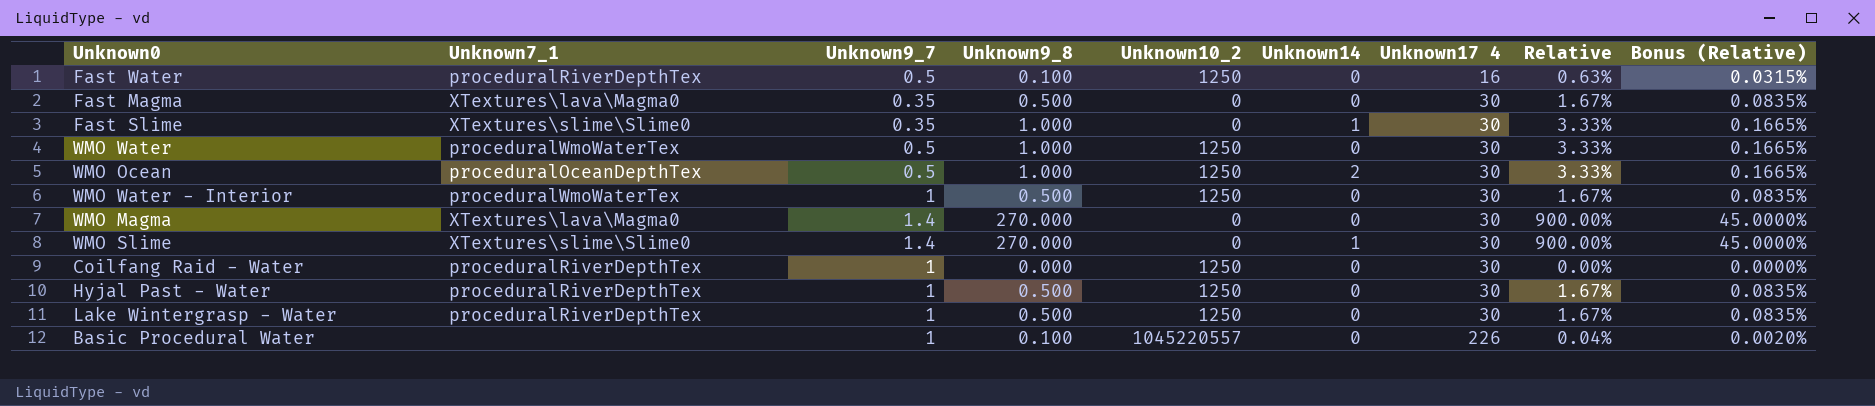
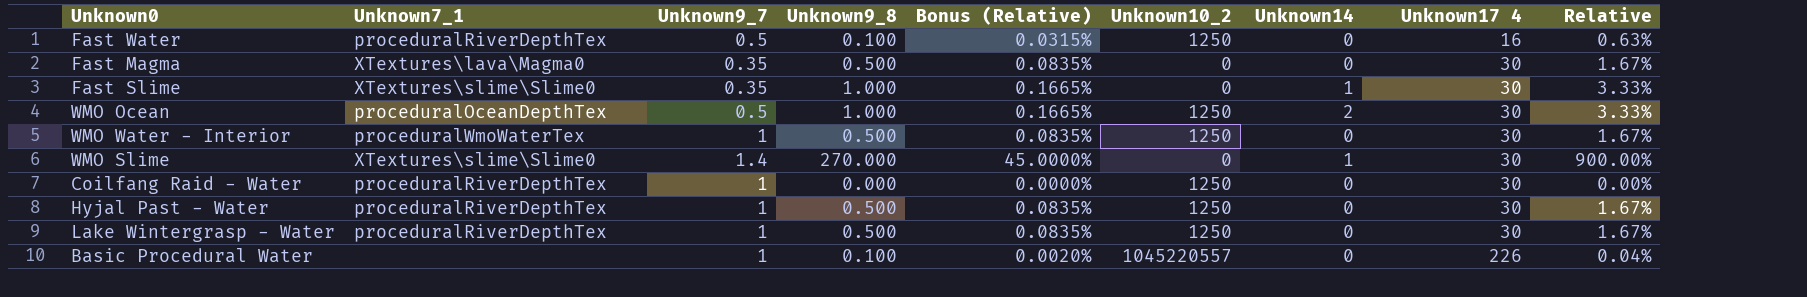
column Bonus (Relative) | position: 9 -> 5
row WMO Water: proceduralWmoWaterTex | 0.5 | 1.000 | 1250 | 0 | 30 | 3.33% | 0.1665% -> none
row WMO Magma: XTextures\lava\Magma0 | 1.4 | 270.000 | 0 | 0 | 30 | 900.00% | 45.0000% -> none

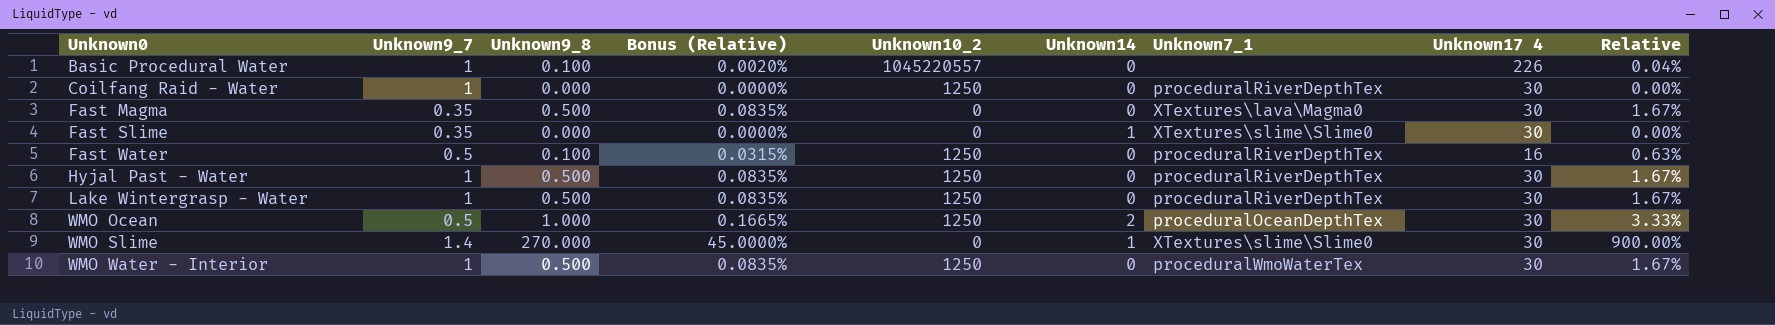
row order: Unknown17 4 ascending -> Unknown0 ascending
column Unknown7_1 | position: 2 -> 7
Fast Slime | Unknown9_8: 1.000 -> 0.000
Fast Slime | Bonus (Relative): 0.1665% -> 0.0000%
Fast Slime | Relative: 3.33% -> 0.00%

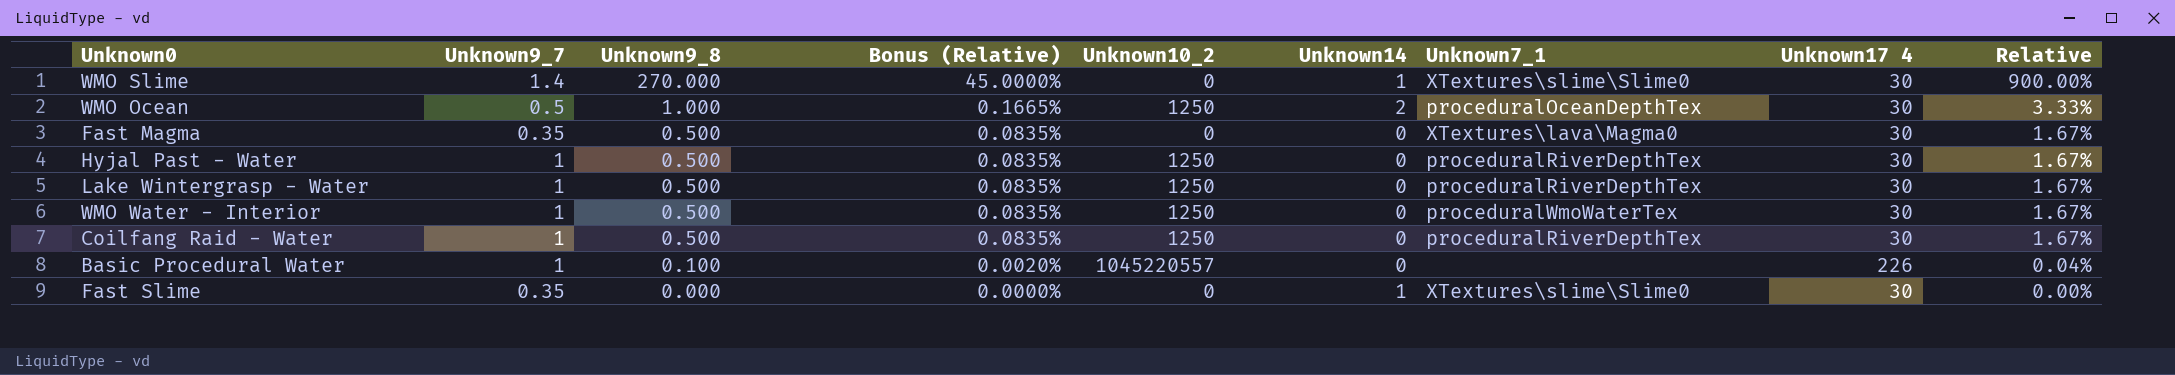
row order: Unknown0 ascending -> Unknown9_8 descending
row Fast Water: 0.5 | 0.100 | 0.0315% | 1250 | 0 | proceduralRiverDepthTex | 16 | 0.63% -> none
Coilfang Raid - Water | Unknown9_8: 0.000 -> 0.500
Coilfang Raid - Water | Bonus (Relative): 0.0000% -> 0.0835%
Coilfang Raid - Water | Relative: 0.00% -> 1.67%

